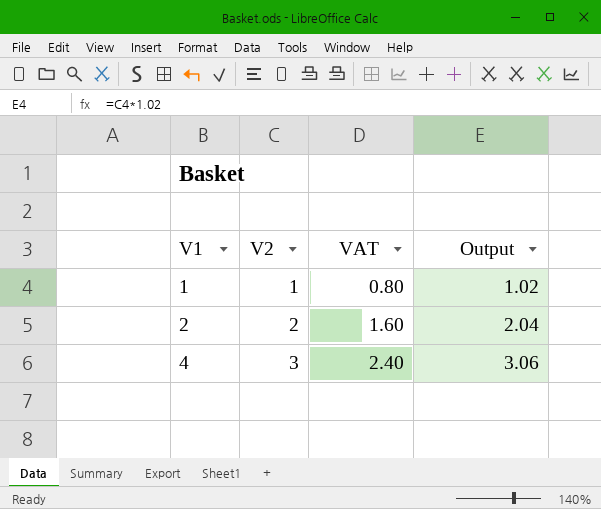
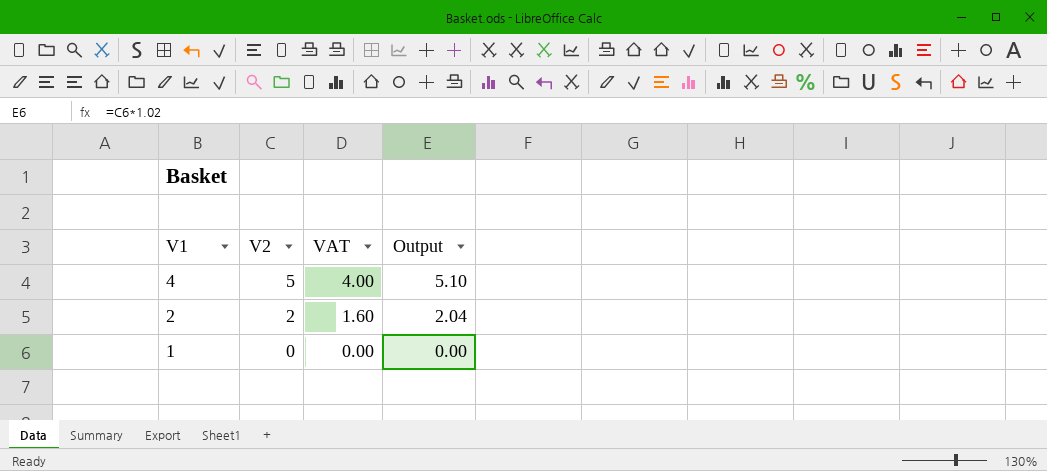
row order: V1 ascending -> V1 descending
4 | V2: 3 -> 5
4 | VAT: 2.40 -> 4.00
4 | Output: 3.06 -> 5.10
1 | V2: 1 -> 0
1 | VAT: 0.80 -> 0.00
1 | Output: 1.02 -> 0.00

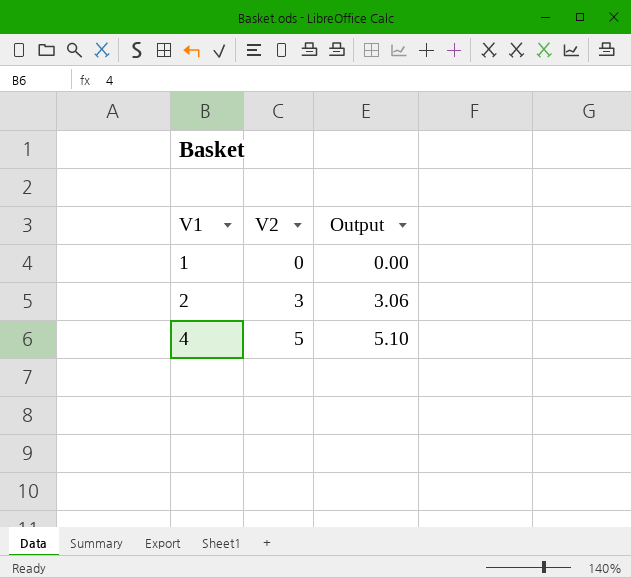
row order: V1 descending -> V1 ascending
column VAT | formula: [V2] * 0.8 -> none
2 | V2: 2 -> 3
2 | Output: 2.04 -> 3.06

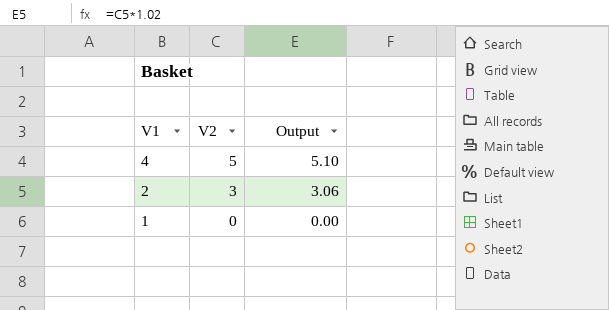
row order: V1 ascending -> V1 descending

